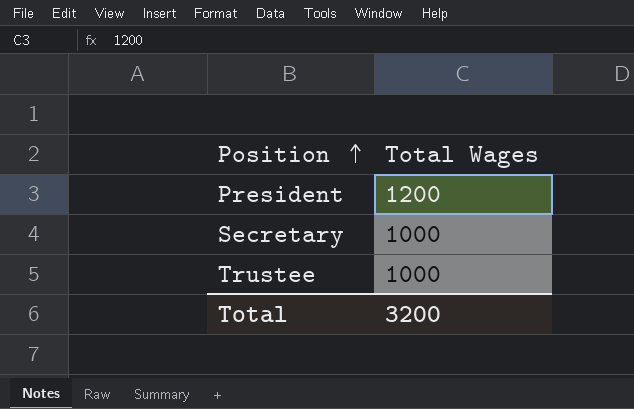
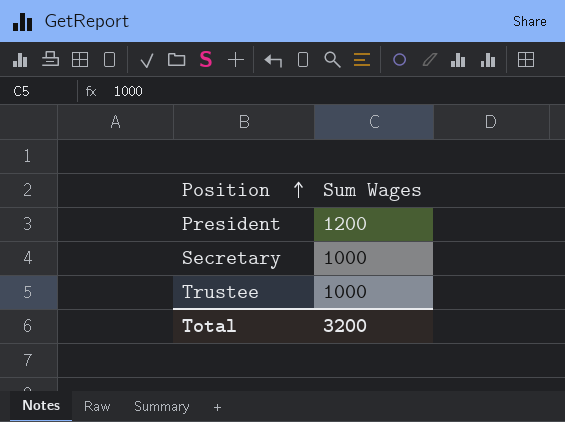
column name: Total Wages -> Sum Wages

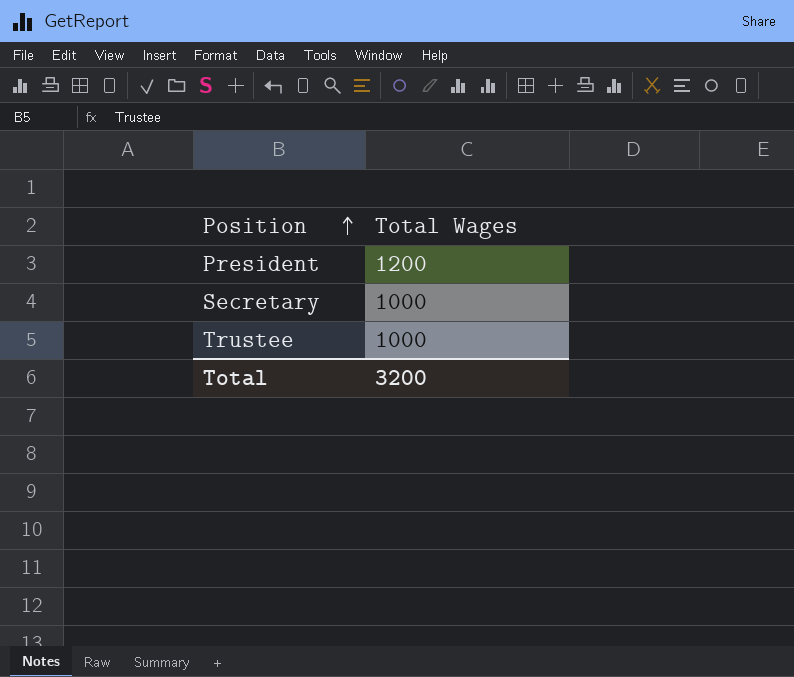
column name: Sum Wages -> Total Wages

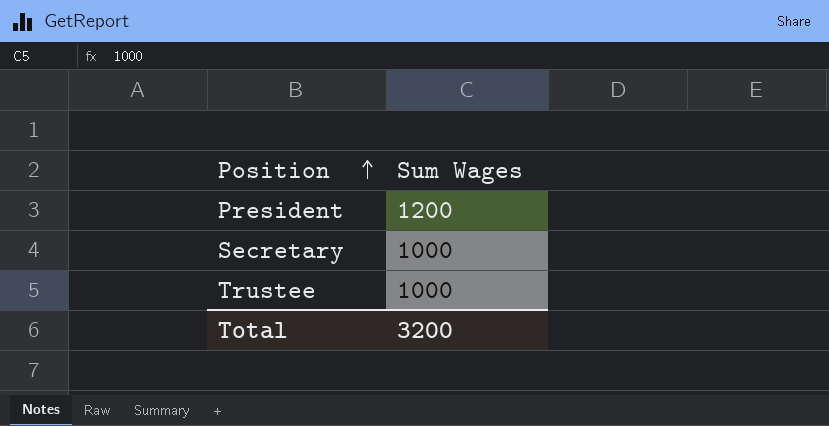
column name: Total Wages -> Sum Wages

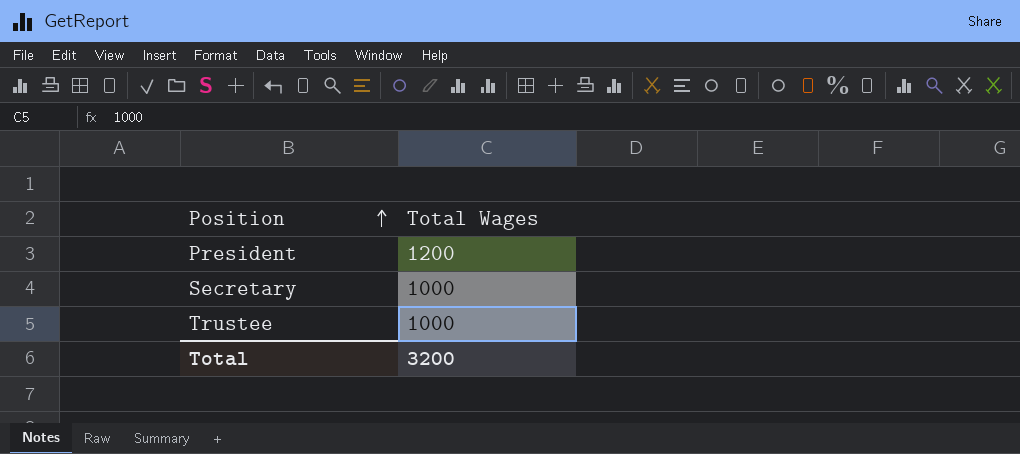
column name: Sum Wages -> Total Wages

